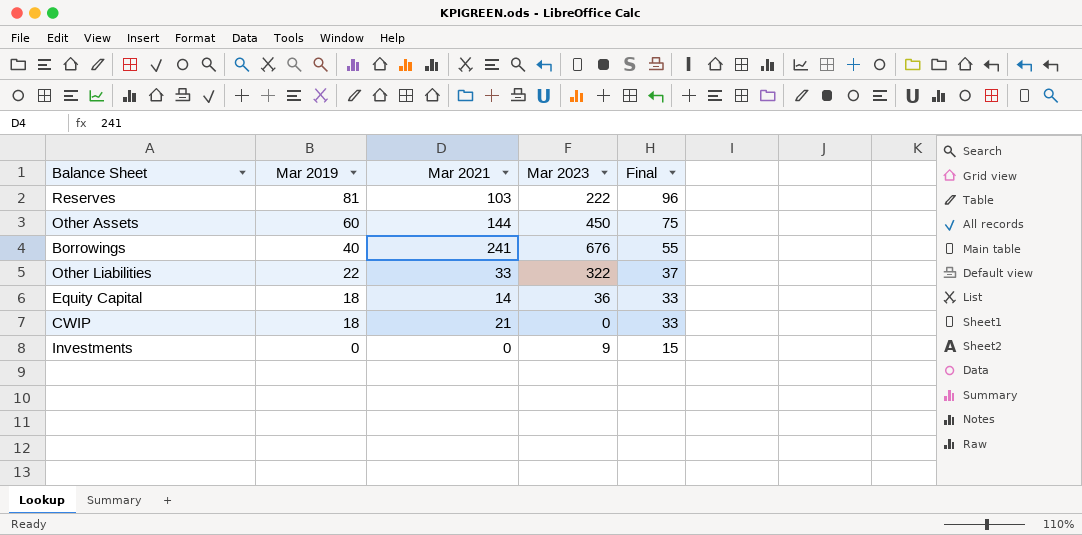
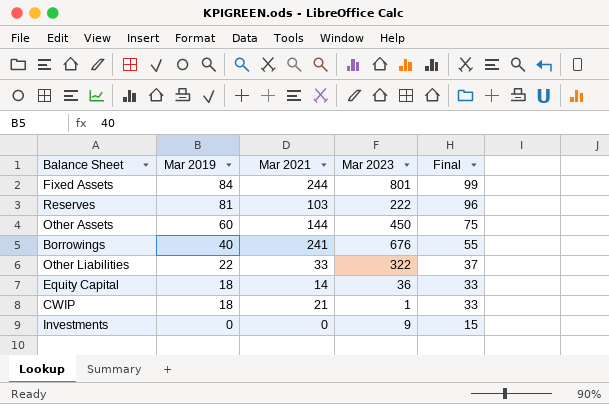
row Fixed Assets: none -> 84 | 244 | 801 | 99
CWIP | Mar 2023: 0 -> 1

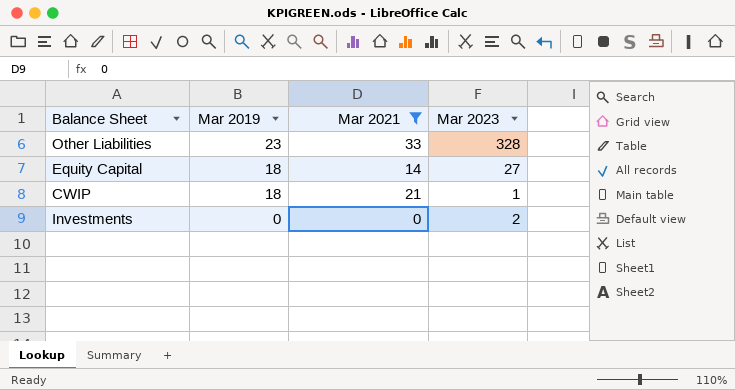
filter: none -> Mar 2021 <= 33
column Final | formula: [Mar 2019] + 15 -> none
Other Liabilities | Mar 2019: 22 -> 23
Other Liabilities | Mar 2023: 322 -> 328
Equity Capital | Mar 2023: 36 -> 27
Investments | Mar 2023: 9 -> 2

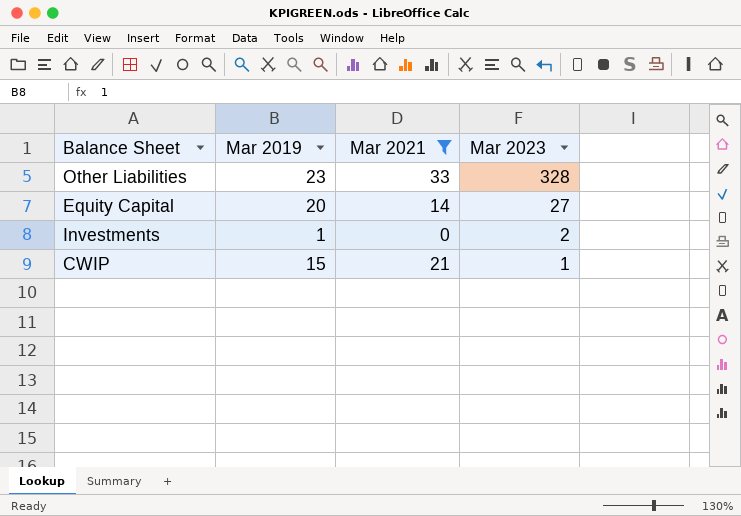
row order: Mar 2019 descending -> Mar 2023 descending
Equity Capital | Mar 2019: 18 -> 20
Investments | Mar 2019: 0 -> 1
CWIP | Mar 2019: 18 -> 15

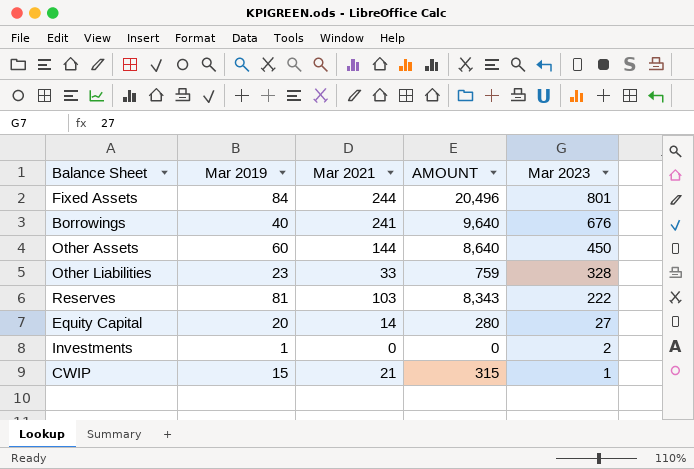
filter: Mar 2021 <= 33 -> none
column AMOUNT | formula: none -> [Mar 2019] * [Mar 2021]

